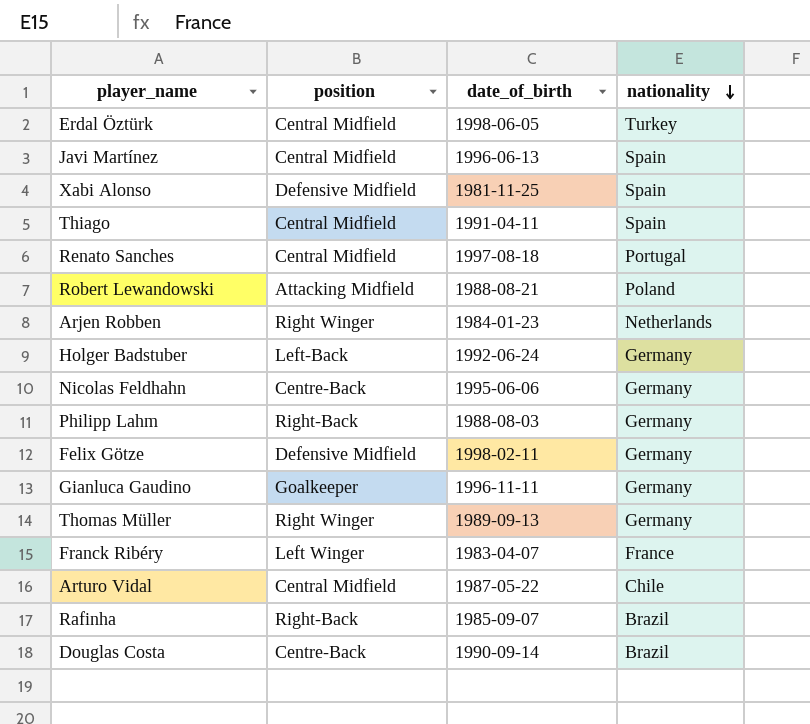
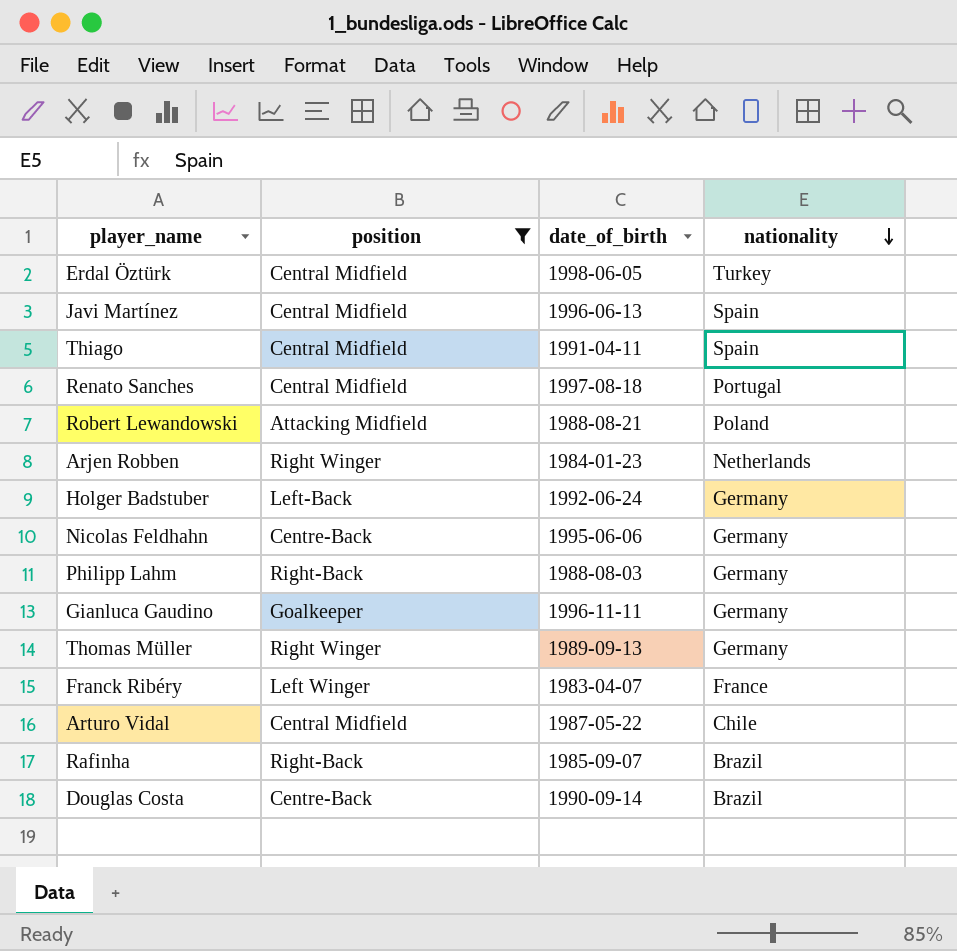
filter: none -> position != Defensive Midfield

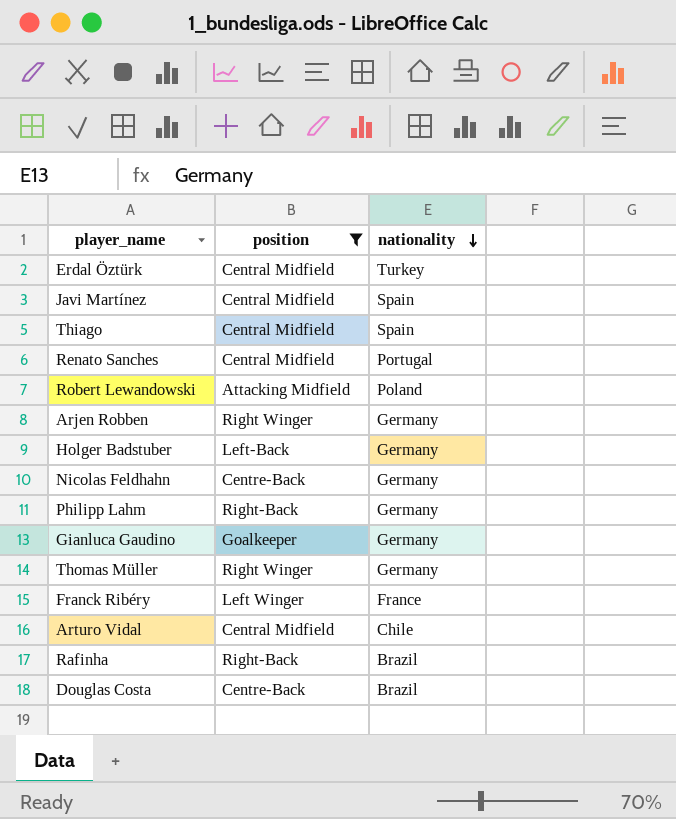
column date_of_birth | position: 3 -> none
Arjen Robben | nationality: Netherlands -> Germany

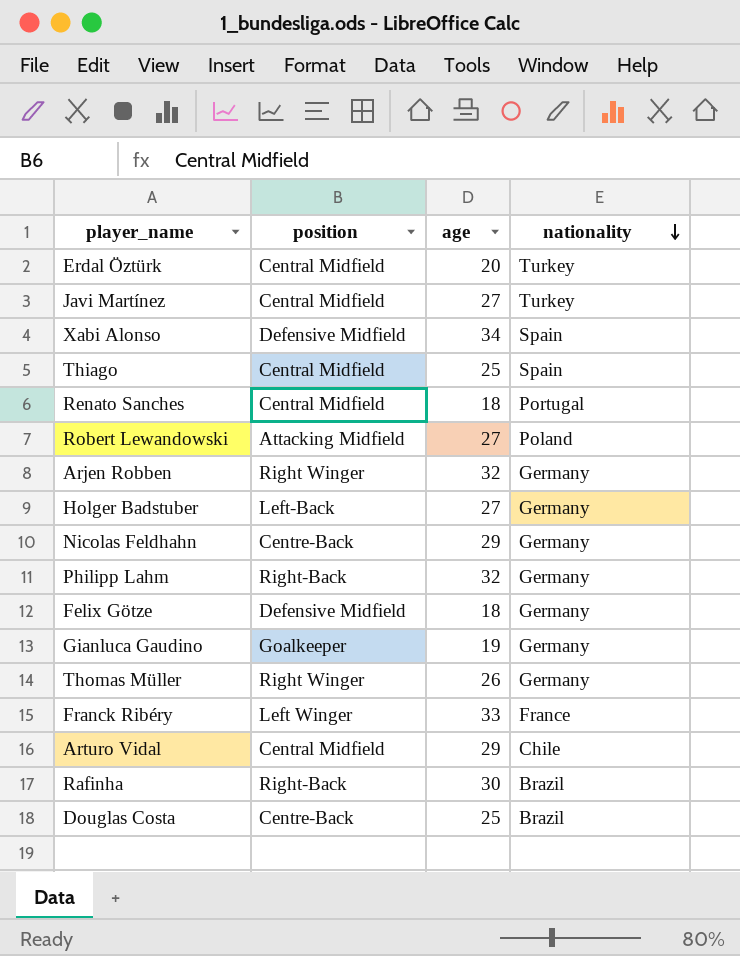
filter: position != Defensive Midfield -> none
column age | position: none -> 3
Javi Martínez | nationality: Spain -> Turkey

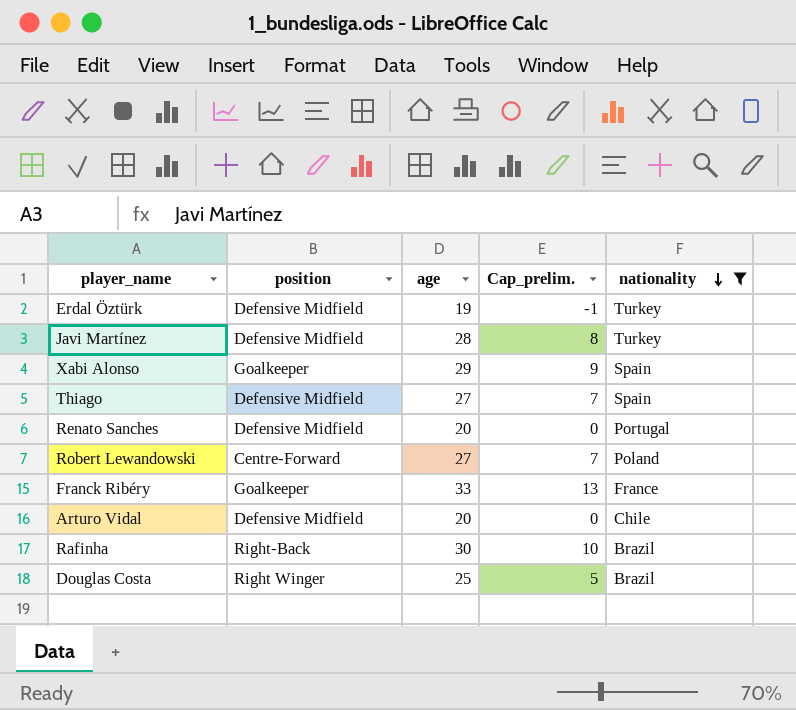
filter: none -> nationality != Germany
column Cap_prelim. | formula: none -> [age] - 20
Erdal Öztürk | position: Central Midfield -> Defensive Midfield
Erdal Öztürk | age: 20 -> 19
Javi Martínez | position: Central Midfield -> Defensive Midfield
Javi Martínez | age: 27 -> 28
Xabi Alonso | position: Defensive Midfield -> Goalkeeper
Xabi Alonso | age: 34 -> 29
Thiago | position: Central Midfield -> Defensive Midfield
Thiago | age: 25 -> 27
Renato Sanches | position: Central Midfield -> Defensive Midfield
Renato Sanches | age: 18 -> 20
Robert Lewandowski | position: Attacking Midfield -> Centre-Forward
Franck Ribéry | position: Left Winger -> Goalkeeper
Arturo Vidal | position: Central Midfield -> Defensive Midfield
Arturo Vidal | age: 29 -> 20
Douglas Costa | position: Centre-Back -> Right Winger

